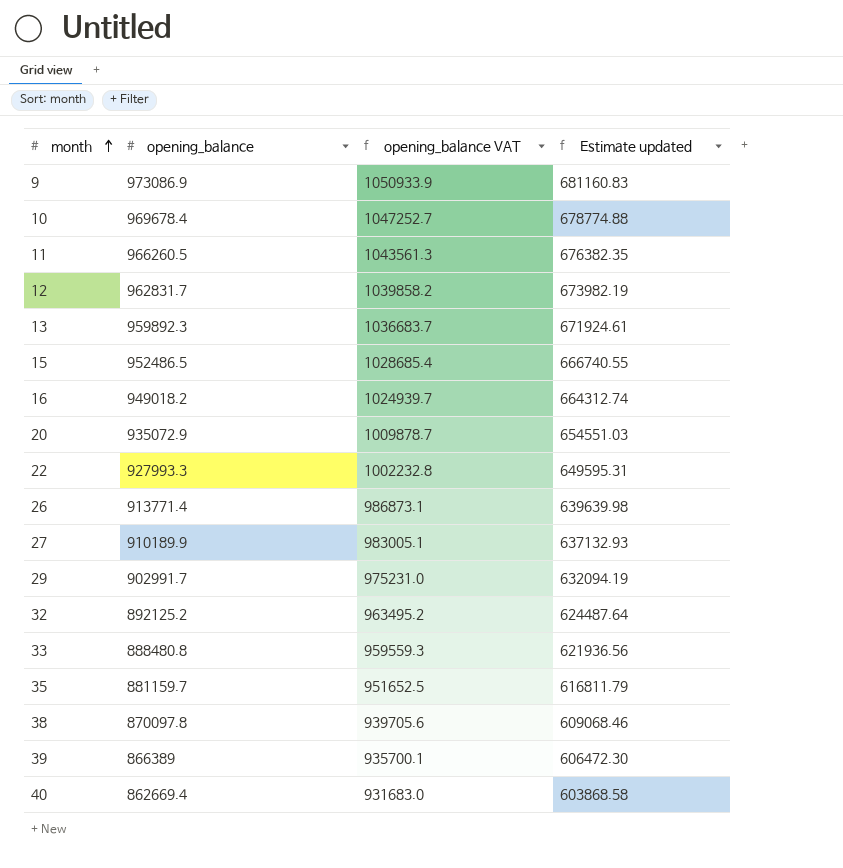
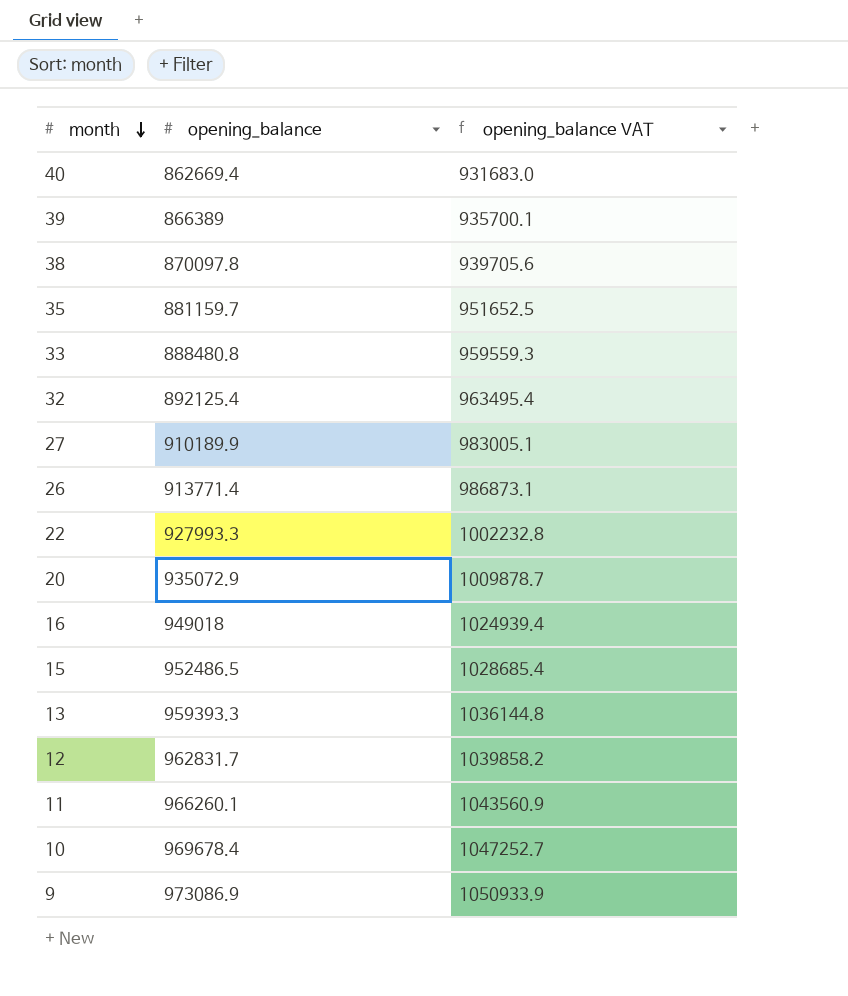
row order: month ascending -> month descending
column Estimate updated | formula: [opening_balance] * 0.7 -> none
row 29: 902991.7 | 975231.0 | 632094.19 -> none
32 | opening_balance: 892125.2 -> 892125.4
32 | opening_balance VAT: 963495.2 -> 963495.4
16 | opening_balance: 949018.2 -> 949018
16 | opening_balance VAT: 1024939.7 -> 1024939.4
13 | opening_balance: 959892.3 -> 959393.3
13 | opening_balance VAT: 1036683.7 -> 1036144.8
11 | opening_balance: 966260.5 -> 966260.1
11 | opening_balance VAT: 1043561.3 -> 1043560.9

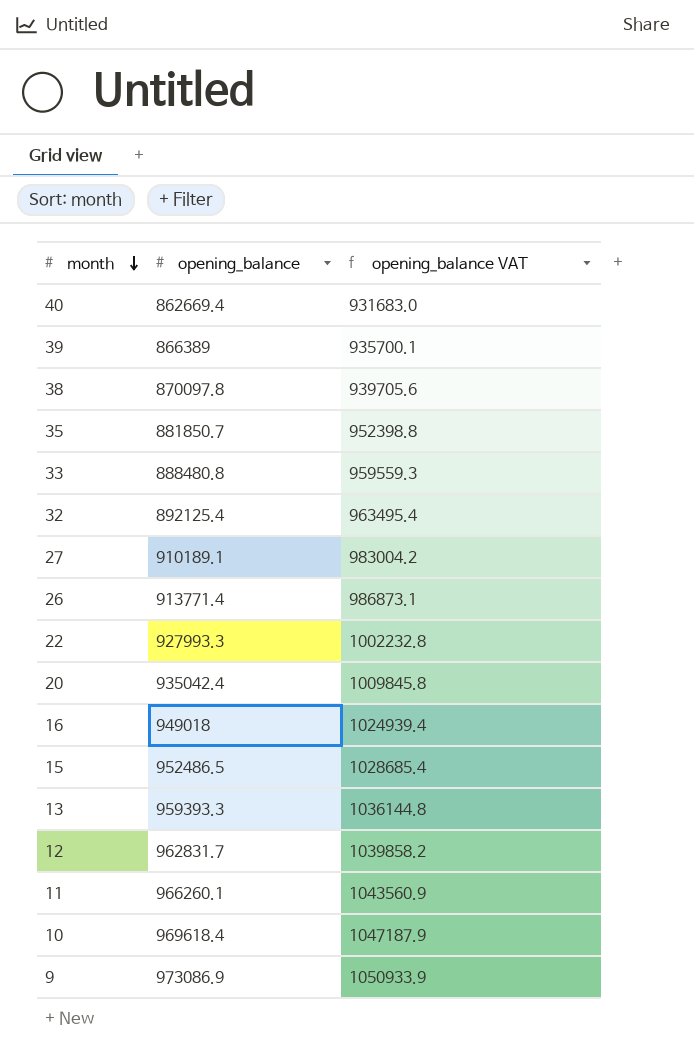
35 | opening_balance: 881159.7 -> 881850.7
35 | opening_balance VAT: 951652.5 -> 952398.8
27 | opening_balance: 910189.9 -> 910189.1
27 | opening_balance VAT: 983005.1 -> 983004.2
20 | opening_balance: 935072.9 -> 935042.4
20 | opening_balance VAT: 1009878.7 -> 1009845.8
10 | opening_balance: 969678.4 -> 969618.4
10 | opening_balance VAT: 1047252.7 -> 1047187.9

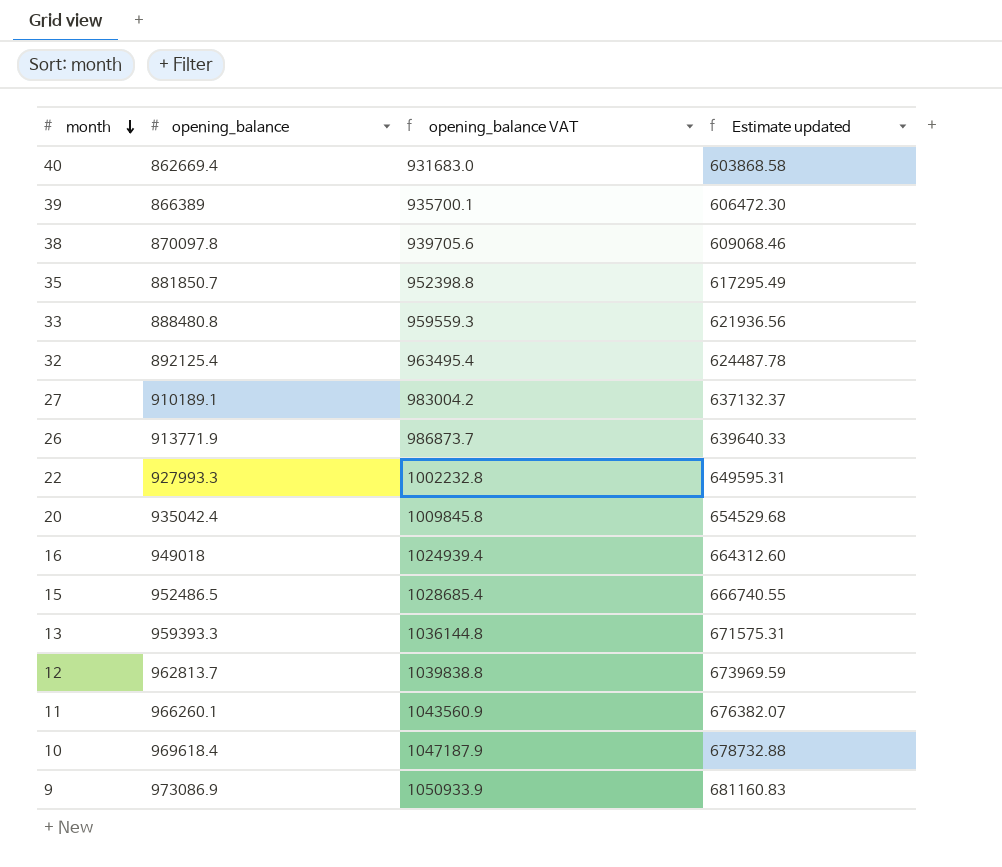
column Estimate updated | formula: none -> [opening_balance] * 0.7
26 | opening_balance: 913771.4 -> 913771.9
26 | opening_balance VAT: 986873.1 -> 986873.7
12 | opening_balance: 962831.7 -> 962813.7
12 | opening_balance VAT: 1039858.2 -> 1039838.8

